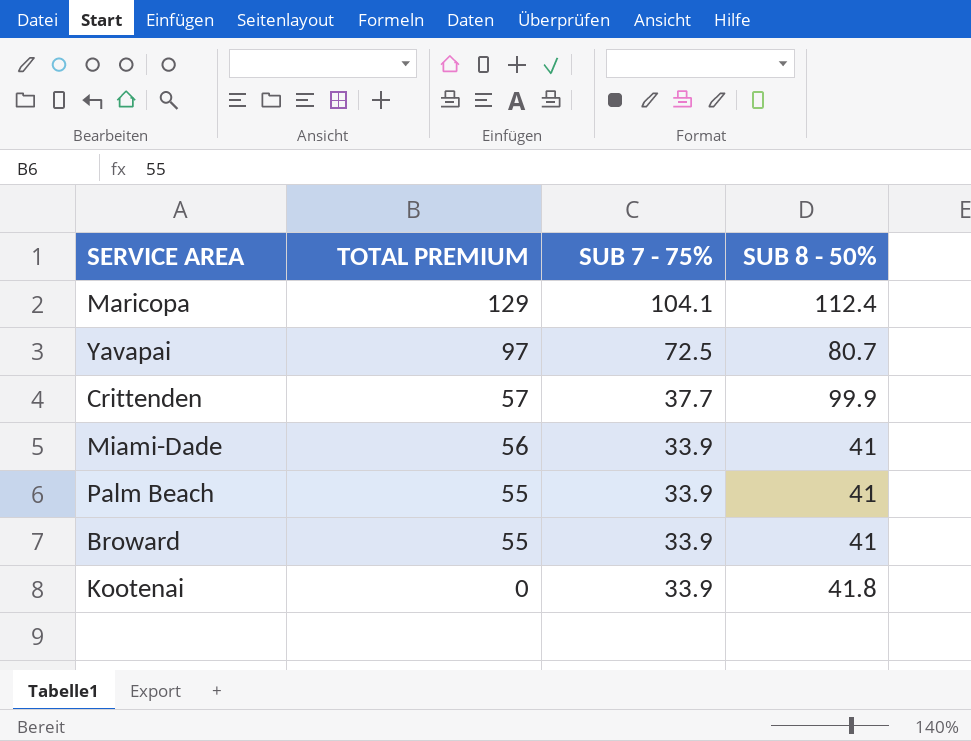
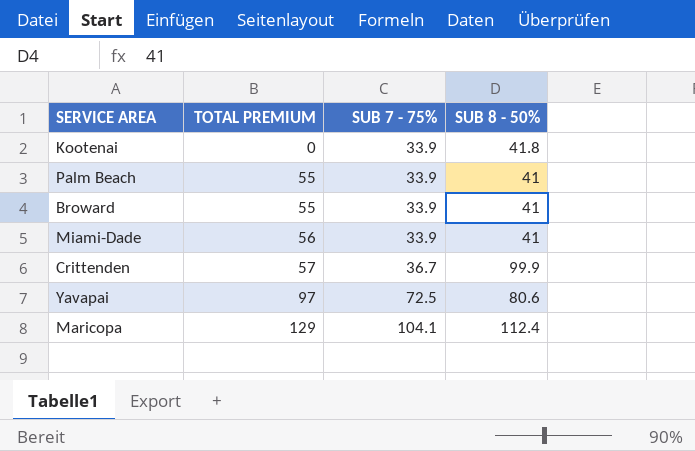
row order: TOTAL PREMIUM descending -> TOTAL PREMIUM ascending
Crittenden | SUB 7 - 75%: 37.7 -> 36.7
Yavapai | SUB 8 - 50%: 80.7 -> 80.6

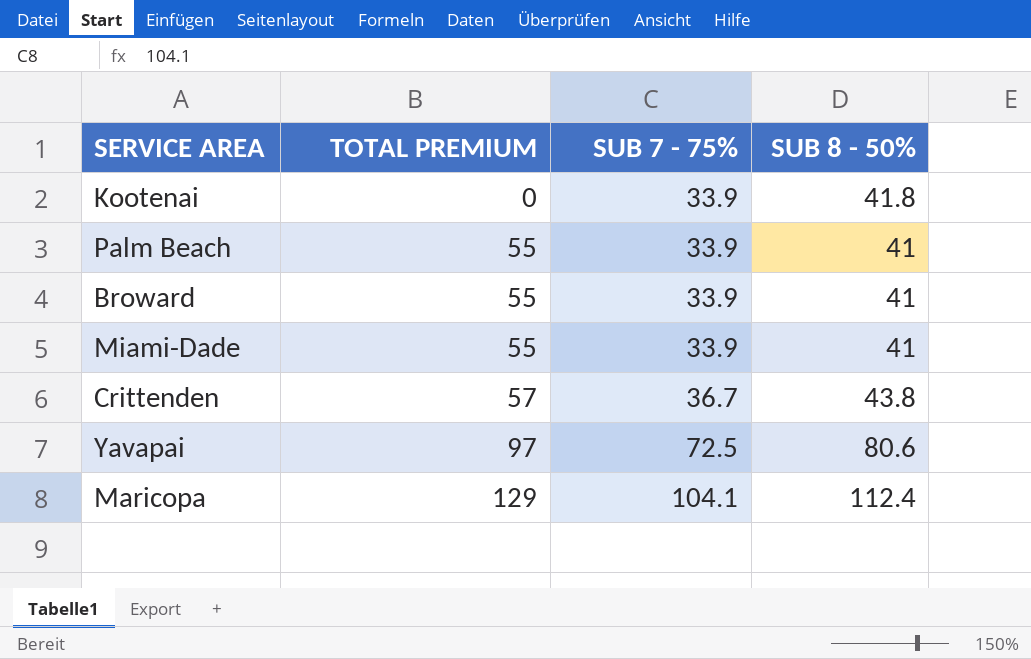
Miami-Dade | TOTAL PREMIUM: 56 -> 55
Crittenden | SUB 8 - 50%: 99.9 -> 43.8

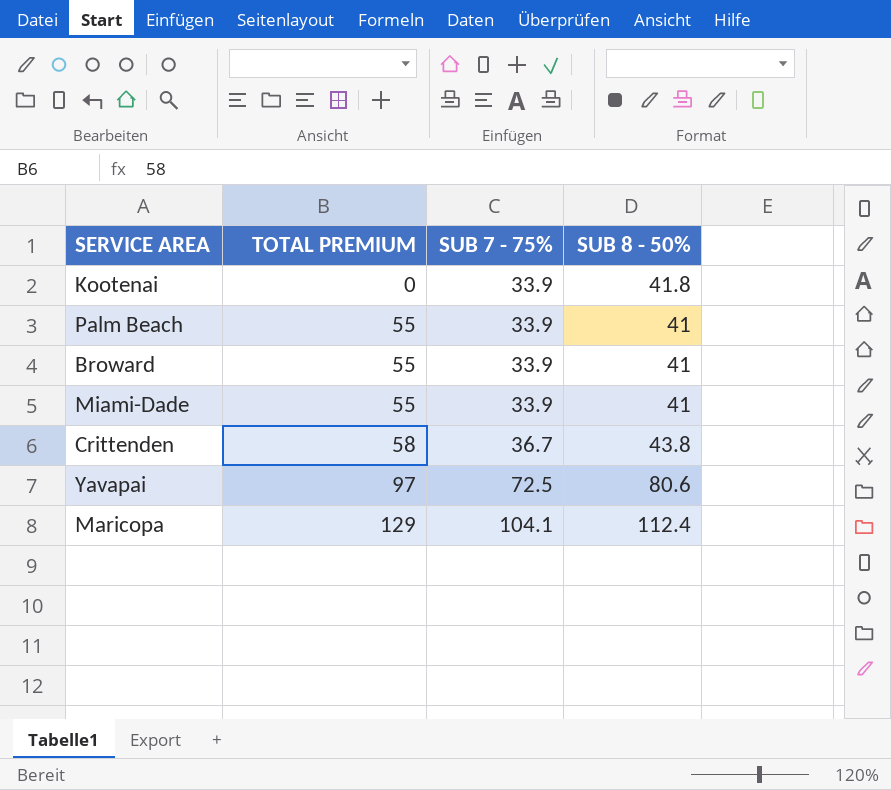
Crittenden | TOTAL PREMIUM: 57 -> 58

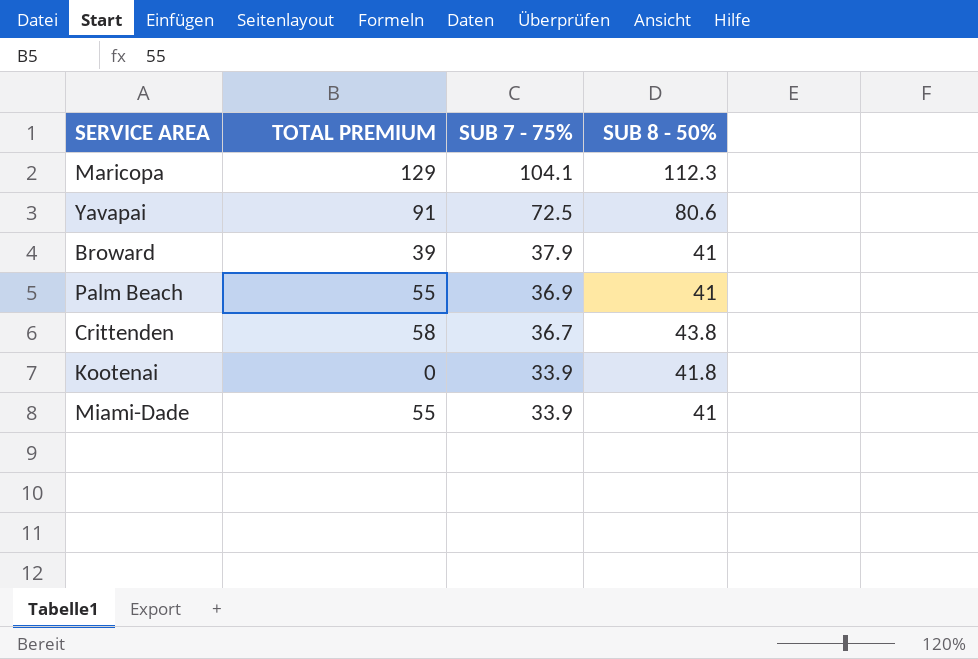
row order: TOTAL PREMIUM ascending -> SUB 7 - 75% descending
Maricopa | SUB 8 - 50%: 112.4 -> 112.3
Yavapai | TOTAL PREMIUM: 97 -> 91
Broward | TOTAL PREMIUM: 55 -> 39
Broward | SUB 7 - 75%: 33.9 -> 37.9
Palm Beach | SUB 7 - 75%: 33.9 -> 36.9

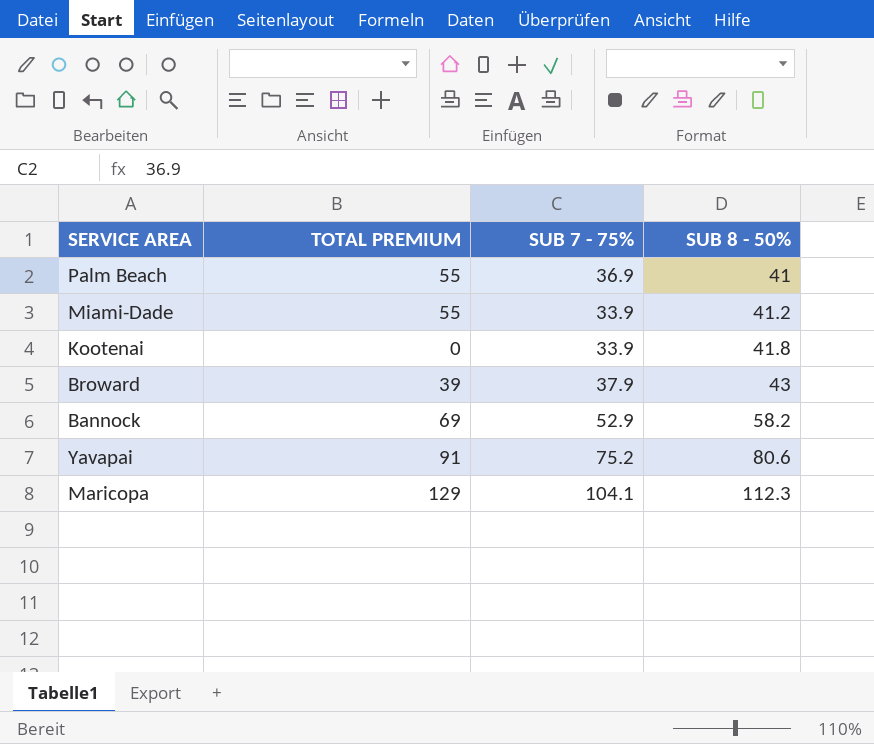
row order: SUB 7 - 75% descending -> SUB 8 - 50% ascending
row Crittenden: 58 | 36.7 | 43.8 -> none
Miami-Dade | SUB 8 - 50%: 41 -> 41.2
Broward | SUB 8 - 50%: 41 -> 43
row Bannock: none -> 69 | 52.9 | 58.2
Yavapai | SUB 7 - 75%: 72.5 -> 75.2

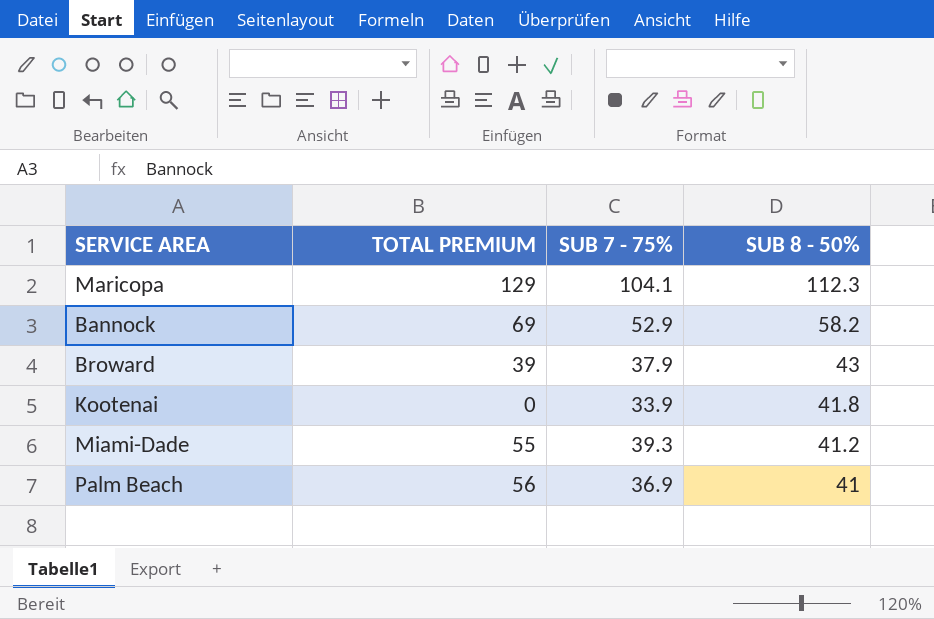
row order: SUB 8 - 50% ascending -> SUB 8 - 50% descending
row Yavapai: 91 | 75.2 | 80.6 -> none
Miami-Dade | SUB 7 - 75%: 33.9 -> 39.3
Palm Beach | TOTAL PREMIUM: 55 -> 56

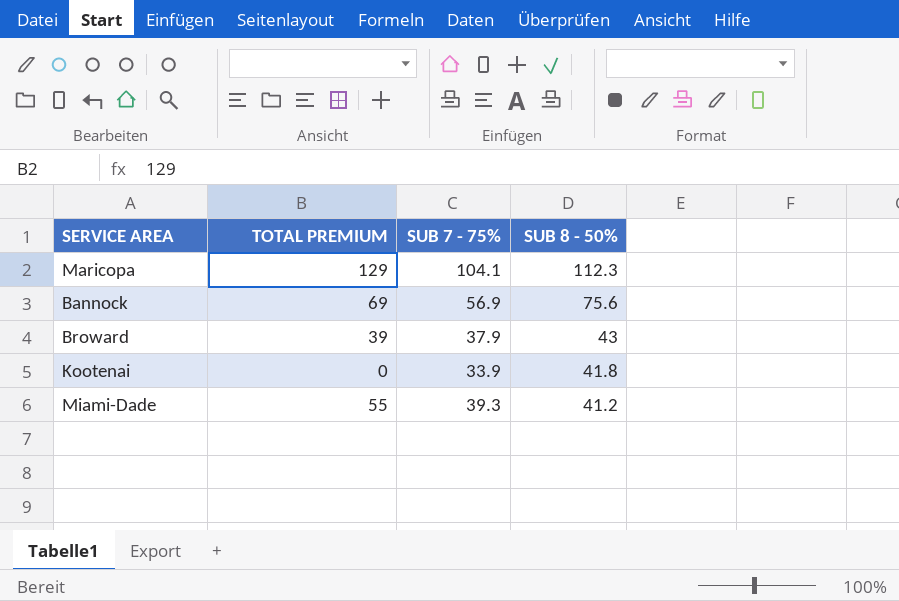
row Palm Beach: 56 | 36.9 | 41 -> none
Bannock | SUB 7 - 75%: 52.9 -> 56.9
Bannock | SUB 8 - 50%: 58.2 -> 75.6

